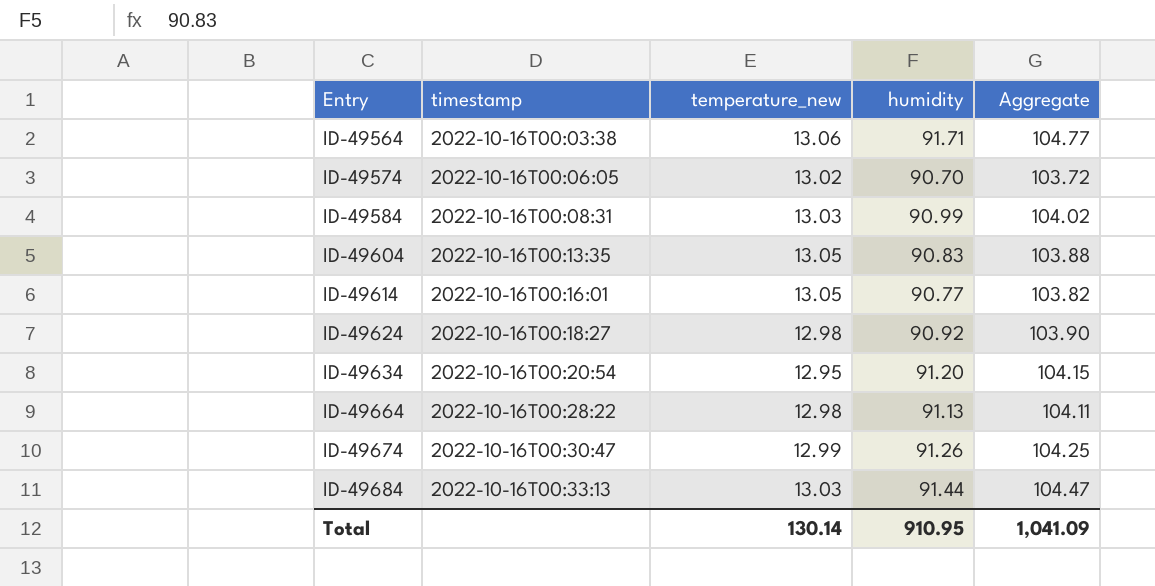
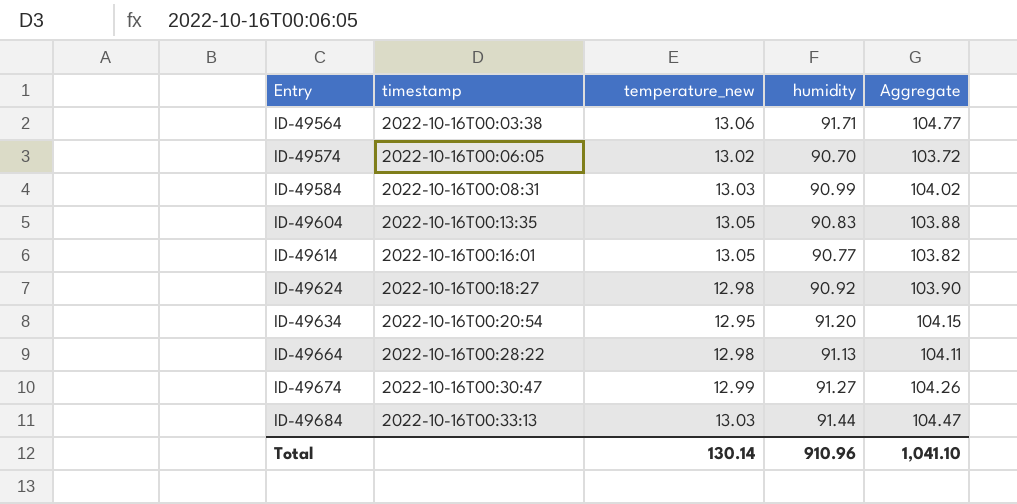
ID-49674 | humidity: 91.26 -> 91.27
ID-49674 | Aggregate: 104.25 -> 104.26
Total | humidity: 910.95 -> 910.96
Total | Aggregate: 1,041.09 -> 1,041.10

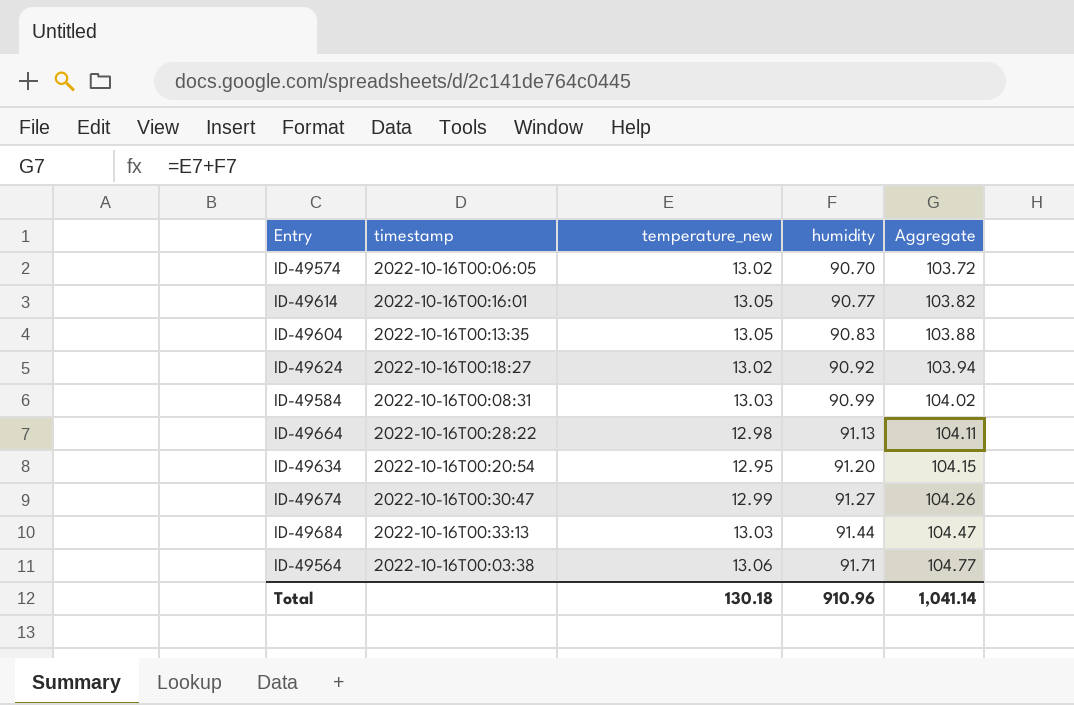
row order: Entry ascending -> humidity ascending
ID-49624 | temperature_new: 12.98 -> 13.02
ID-49624 | Aggregate: 103.90 -> 103.94
Total | temperature_new: 130.14 -> 130.18
Total | Aggregate: 1,041.10 -> 1,041.14

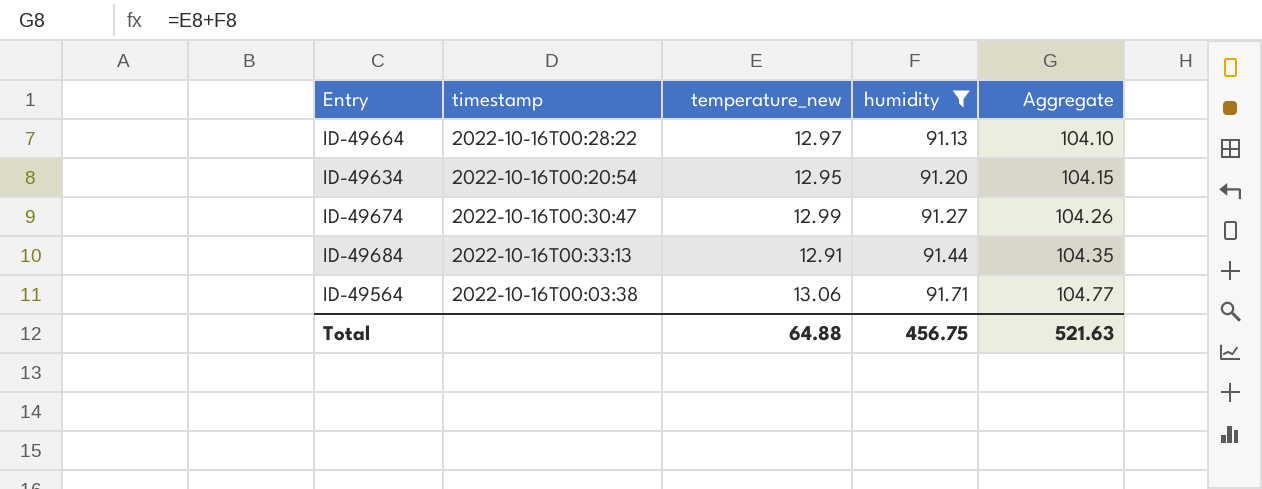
filter: none -> humidity >= 91.13
ID-49664 | temperature_new: 12.98 -> 12.97
ID-49664 | Aggregate: 104.11 -> 104.10
ID-49684 | temperature_new: 13.03 -> 12.91
ID-49684 | Aggregate: 104.47 -> 104.35
Total | temperature_new: 130.18 -> 64.88
Total | humidity: 910.96 -> 456.75
Total | Aggregate: 1,041.14 -> 521.63

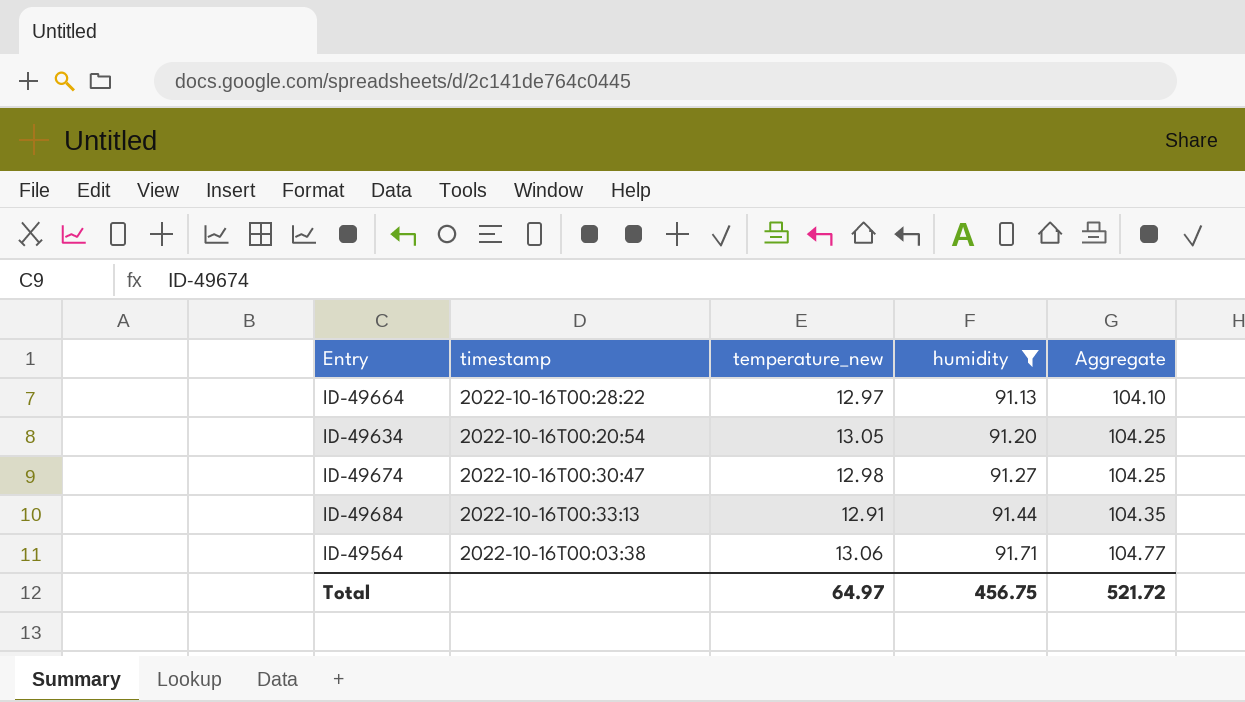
ID-49634 | temperature_new: 12.95 -> 13.05
ID-49634 | Aggregate: 104.15 -> 104.25
ID-49674 | temperature_new: 12.99 -> 12.98
ID-49674 | Aggregate: 104.26 -> 104.25
Total | temperature_new: 64.88 -> 64.97
Total | Aggregate: 521.63 -> 521.72

